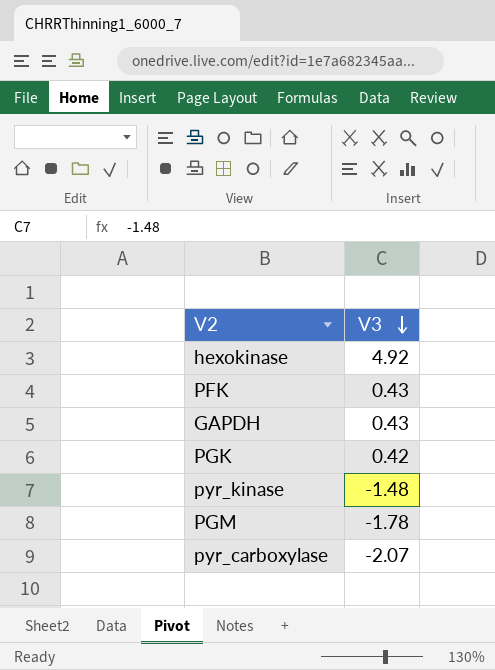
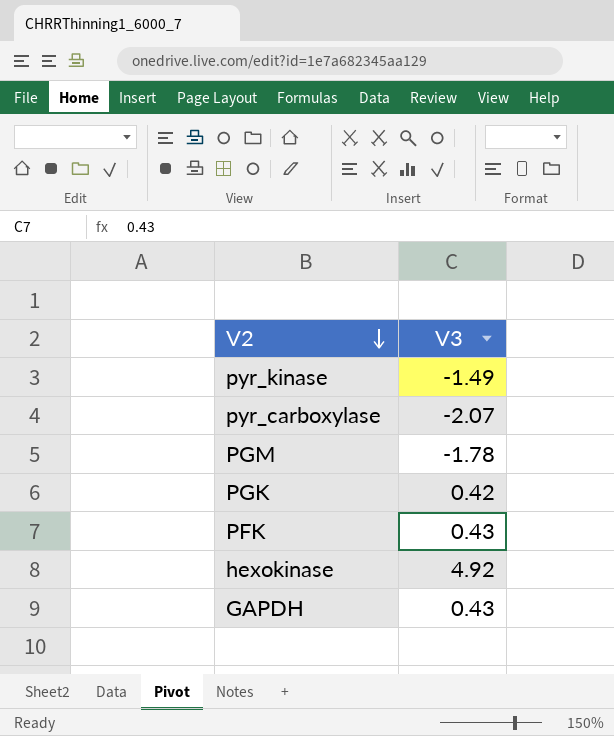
row order: V3 descending -> V2 descending
pyr_kinase | V3: -1.48 -> -1.49

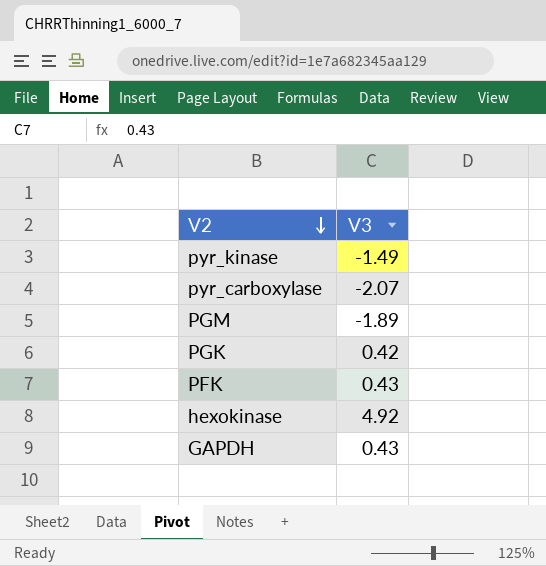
PGM | V3: -1.78 -> -1.89

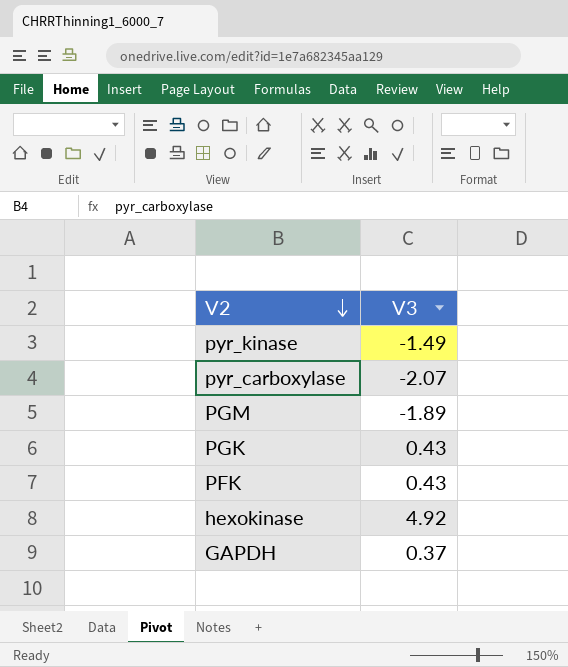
PGK | V3: 0.42 -> 0.43
GAPDH | V3: 0.43 -> 0.37

